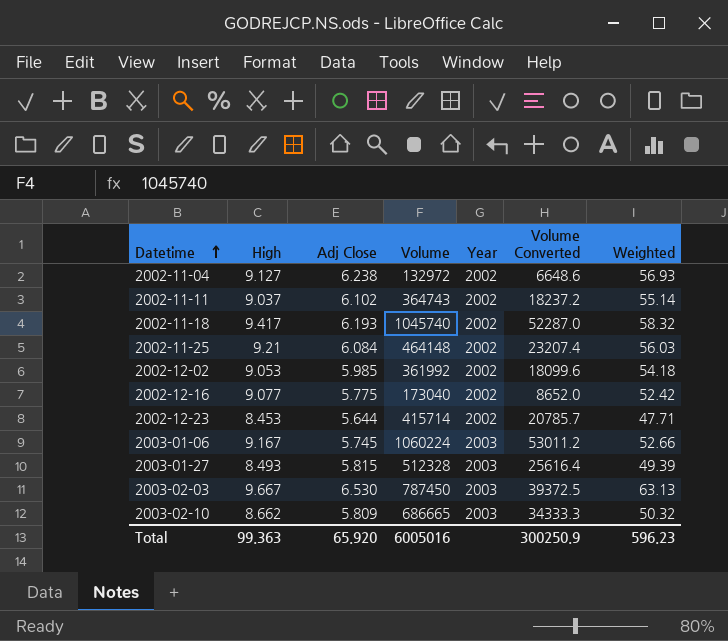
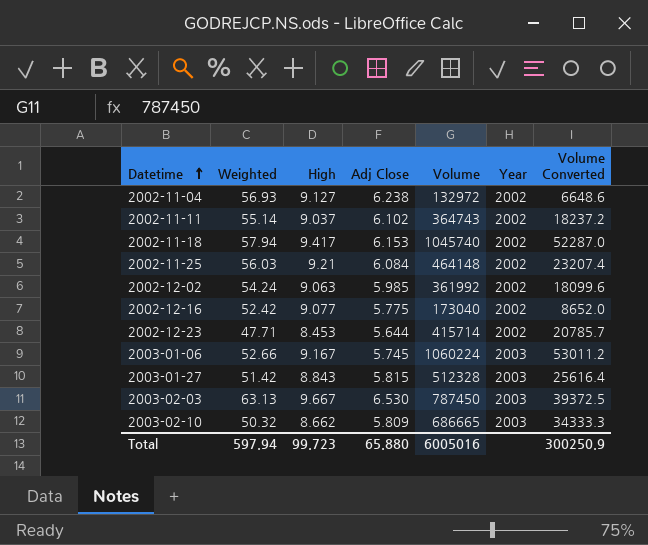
column Weighted | position: 7 -> 2
2002-11-18 | Weighted: 58.32 -> 57.94
2002-11-18 | Adj Close: 6.193 -> 6.153
2002-12-02 | Weighted: 54.18 -> 54.24
2002-12-02 | High: 9.053 -> 9.063
2003-01-27 | Weighted: 49.39 -> 51.42
2003-01-27 | High: 8.493 -> 8.843
Total | Weighted: 596.23 -> 597.94
Total | High: 99.363 -> 99.723
Total | Adj Close: 65.920 -> 65.880

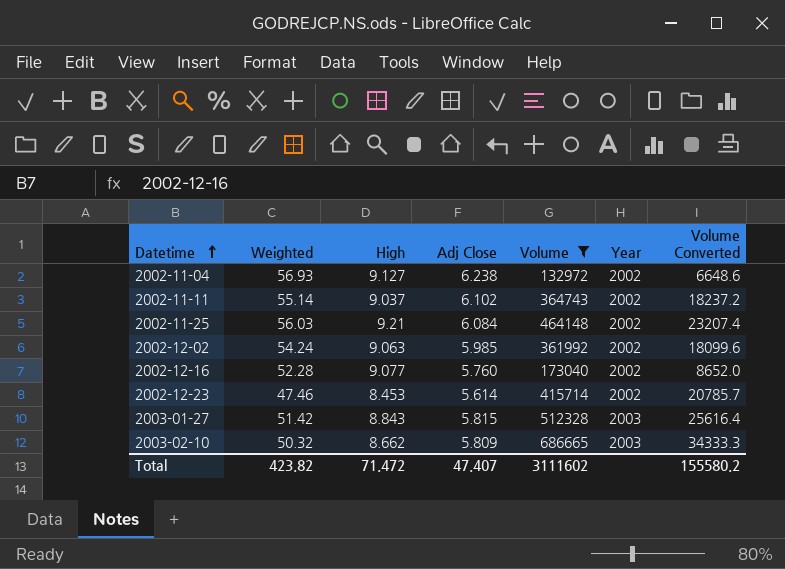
filter: none -> Volume <= 686665
2002-12-16 | Weighted: 52.42 -> 52.28
2002-12-16 | Adj Close: 5.775 -> 5.760
2002-12-23 | Weighted: 47.71 -> 47.46
2002-12-23 | Adj Close: 5.644 -> 5.614
Total | Weighted: 597.94 -> 423.82
Total | High: 99.723 -> 71.472
Total | Adj Close: 65.880 -> 47.407
Total | Volume: 6005016 -> 3111602
Total | Volume Converted: 300250.9 -> 155580.2

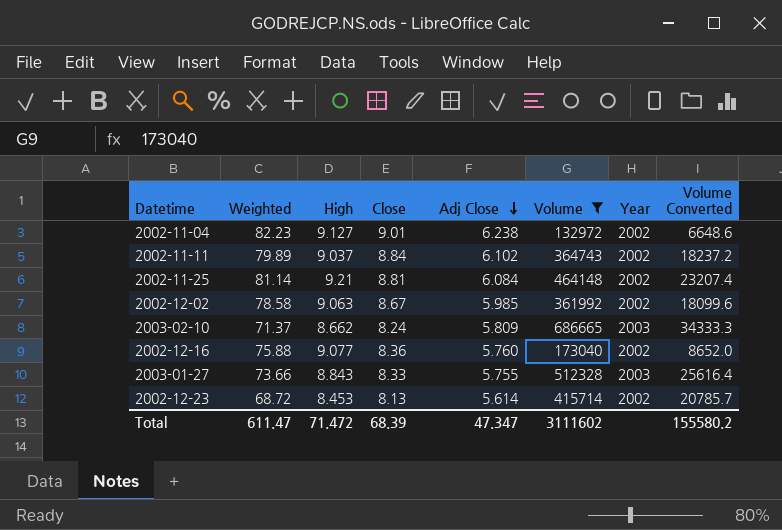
row order: Datetime ascending -> Adj Close descending
column Weighted | formula: [High] * [Adj Close] -> [High] * [Close]
column Close | position: none -> 4
2003-01-27 | Adj Close: 5.815 -> 5.755
Total | Weighted: 423.82 -> 611.47
Total | Adj Close: 47.407 -> 47.347

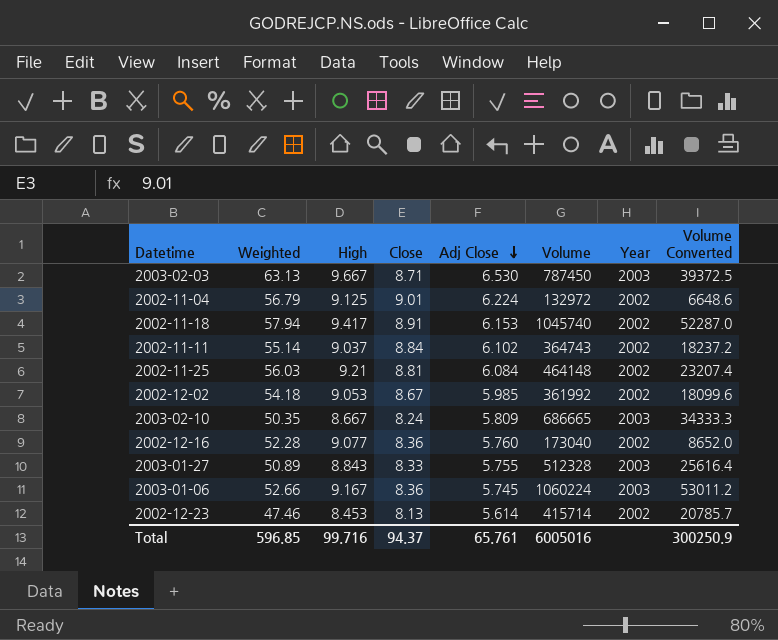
filter: Volume <= 686665 -> none
column Weighted | formula: [High] * [Close] -> [High] * [Adj Close]
2002-11-04 | High: 9.127 -> 9.125
2002-11-04 | Adj Close: 6.238 -> 6.224
2002-12-02 | High: 9.063 -> 9.053
2003-02-10 | High: 8.662 -> 8.667
Total | Weighted: 611.47 -> 596.85
Total | High: 71.472 -> 99.716
Total | Close: 68.39 -> 94.37
Total | Adj Close: 47.347 -> 65.761
Total | Volume: 3111602 -> 6005016
Total | Volume Converted: 155580.2 -> 300250.9

